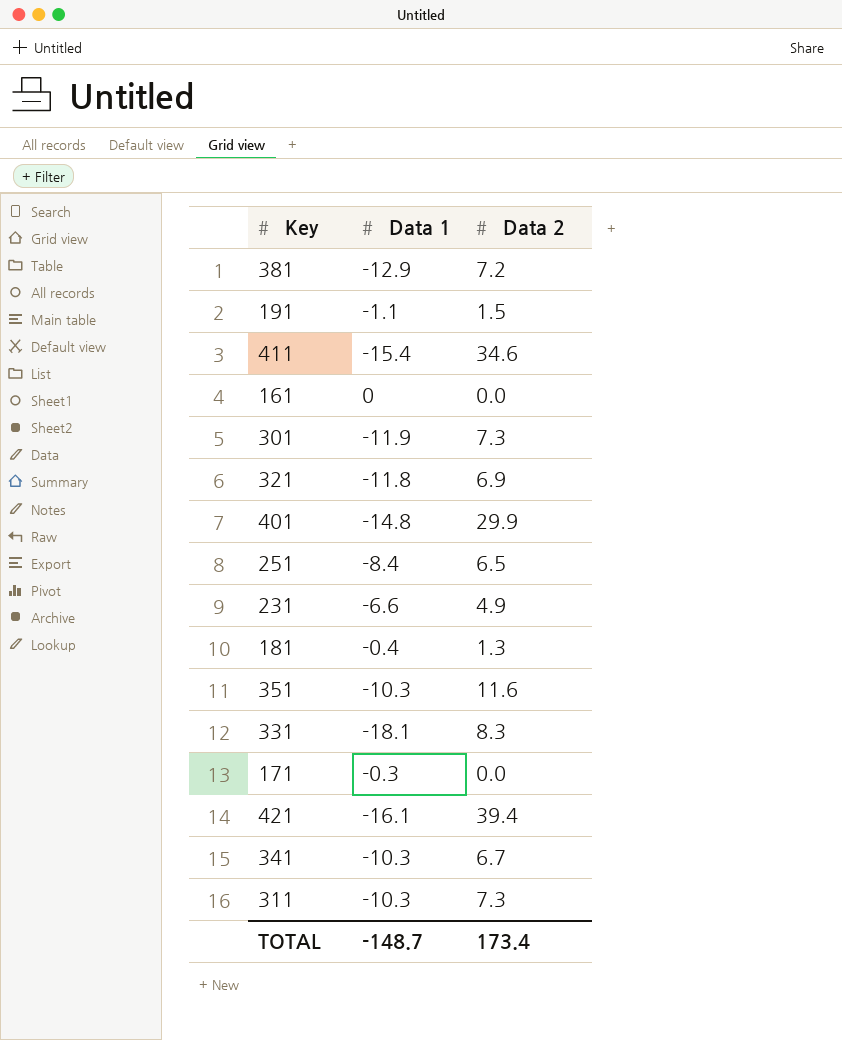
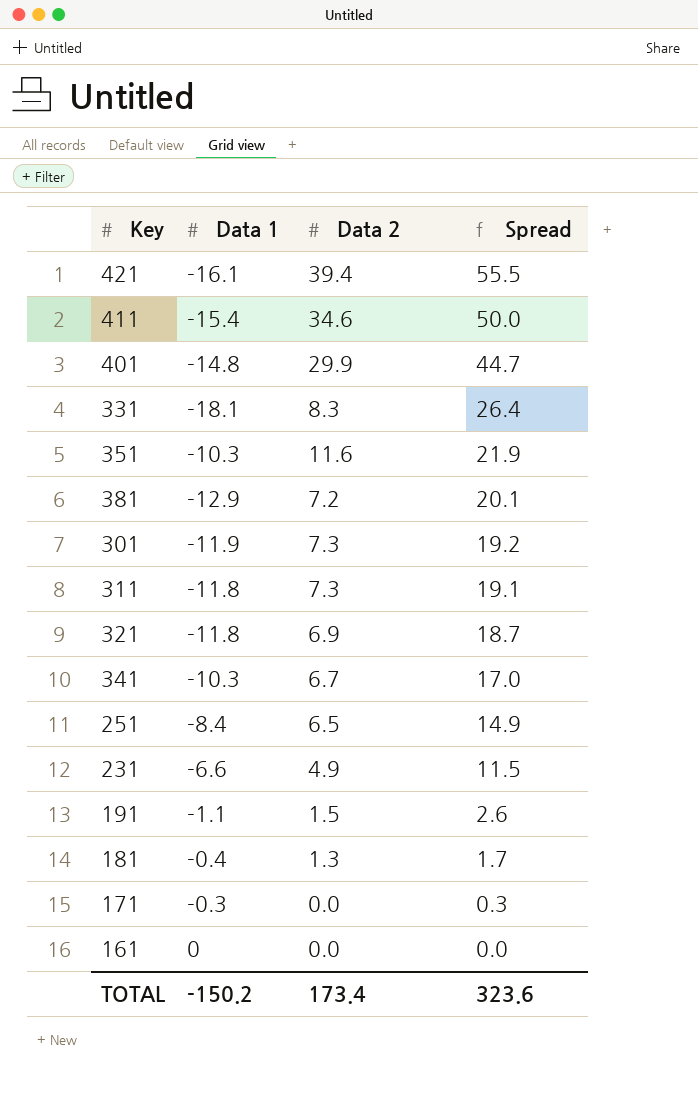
row order: none -> Spread descending
column Spread | formula: none -> [Data 2] - [Data 1]
311 | Data 1: -10.3 -> -11.8
TOTAL | Data 1: -148.7 -> -150.2

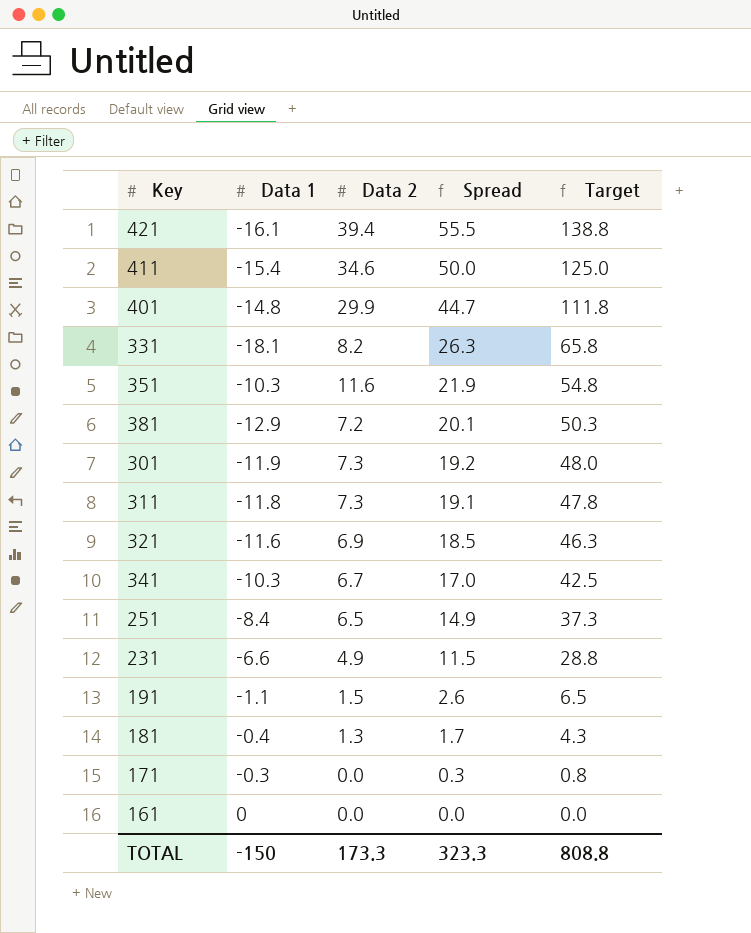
column Target | formula: none -> [Spread] * 2.5
331 | Data 2: 8.3 -> 8.2
331 | Spread: 26.4 -> 26.3
321 | Data 1: -11.8 -> -11.6
321 | Spread: 18.7 -> 18.5
TOTAL | Data 1: -150.2 -> -150
TOTAL | Data 2: 173.4 -> 173.3
TOTAL | Spread: 323.6 -> 323.3

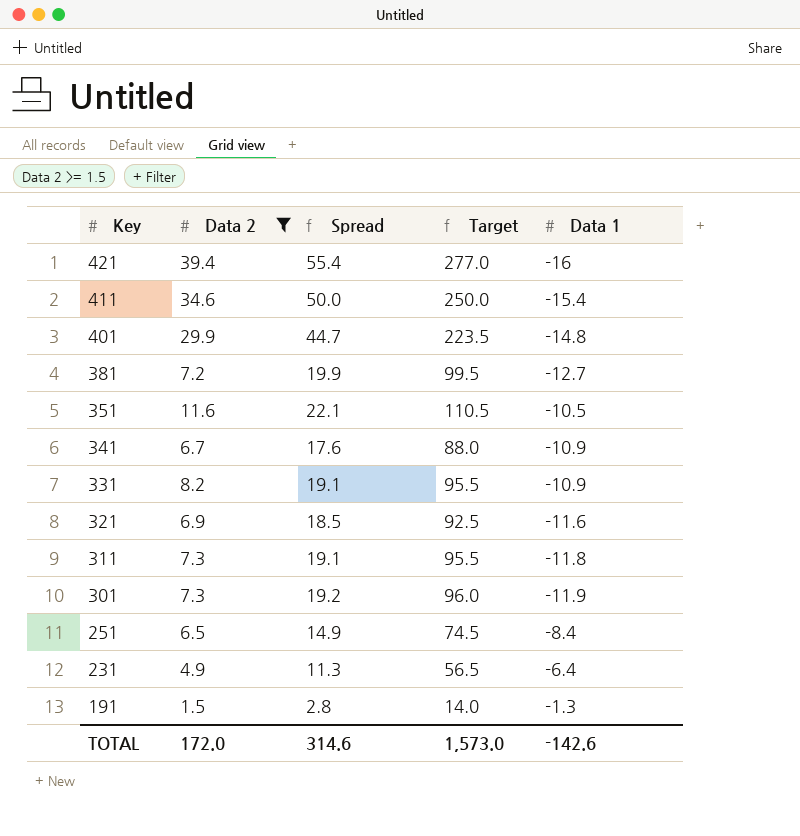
filter: none -> Data 2 >= 1.5
row order: Spread descending -> Key descending
column Target | formula: [Spread] * 2.5 -> [Spread] * 5
column Data 1 | position: 2 -> 5
421 | Spread: 55.5 -> 55.4
421 | Data 1: -16.1 -> -16
381 | Spread: 20.1 -> 19.9
381 | Data 1: -12.9 -> -12.7
351 | Spread: 21.9 -> 22.1
351 | Data 1: -10.3 -> -10.5
341 | Spread: 17.0 -> 17.6
341 | Data 1: -10.3 -> -10.9
331 | Spread: 26.3 -> 19.1
331 | Data 1: -18.1 -> -10.9
231 | Spread: 11.5 -> 11.3
231 | Data 1: -6.6 -> -6.4
191 | Spread: 2.6 -> 2.8
191 | Data 1: -1.1 -> -1.3
TOTAL | Data 2: 173.3 -> 172.0
TOTAL | Spread: 323.3 -> 314.6
TOTAL | Target: 808.8 -> 1,573.0
TOTAL | Data 1: -150 -> -142.6

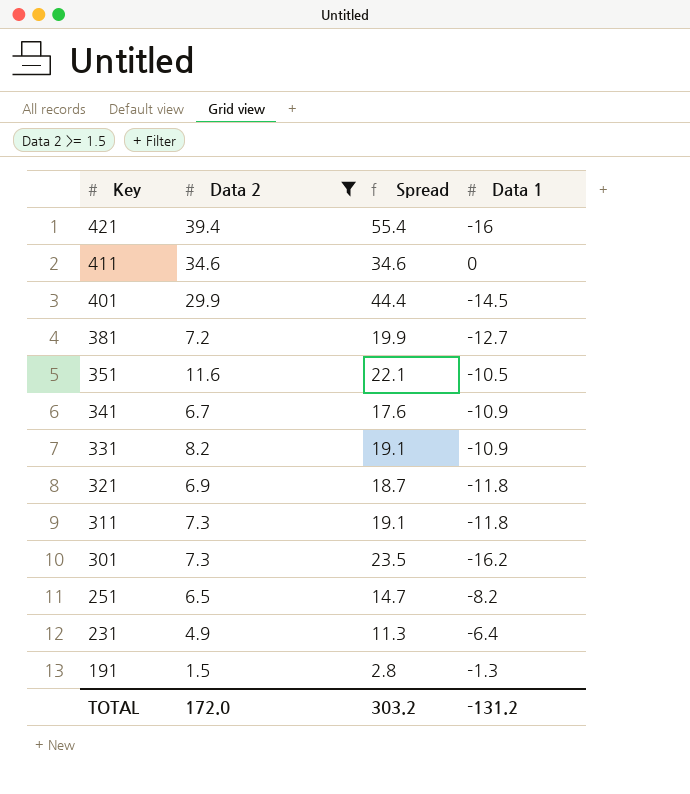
column Target | formula: [Spread] * 5 -> none
411 | Spread: 50.0 -> 34.6
411 | Data 1: -15.4 -> 0
401 | Spread: 44.7 -> 44.4
401 | Data 1: -14.8 -> -14.5
321 | Spread: 18.5 -> 18.7
321 | Data 1: -11.6 -> -11.8
301 | Spread: 19.2 -> 23.5
301 | Data 1: -11.9 -> -16.2
251 | Spread: 14.9 -> 14.7
251 | Data 1: -8.4 -> -8.2
TOTAL | Spread: 314.6 -> 303.2
TOTAL | Data 1: -142.6 -> -131.2

